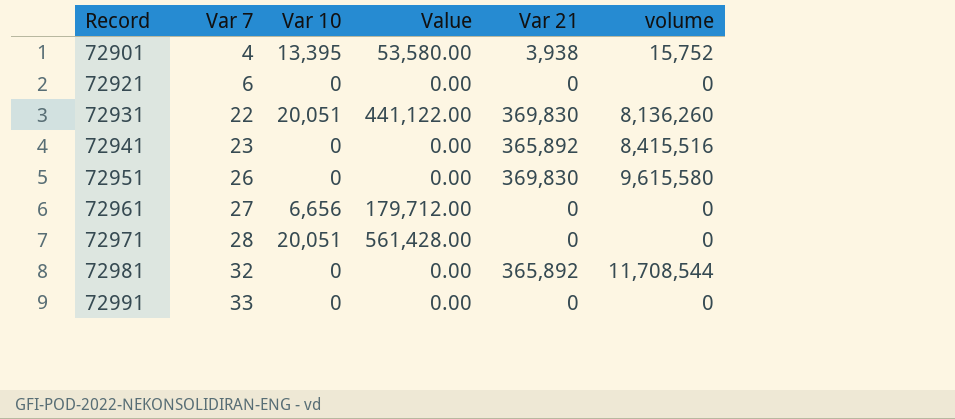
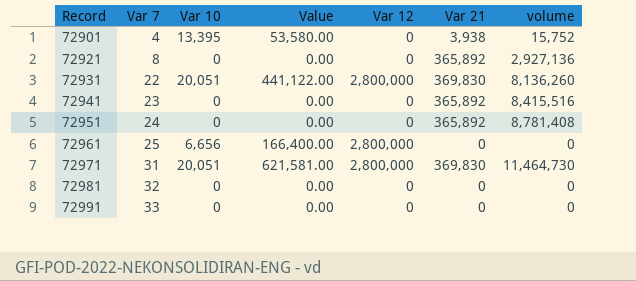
column Var 12 | position: none -> 5
72921 | Var 7: 6 -> 8
72921 | Var 21: 0 -> 365,892
72921 | volume: 0 -> 2,927,136
72951 | Var 7: 26 -> 24
72951 | Var 21: 369,830 -> 365,892
72951 | volume: 9,615,580 -> 8,781,408
72961 | Var 7: 27 -> 25
72961 | Value: 179,712.00 -> 166,400.00
72971 | Var 7: 28 -> 31
72971 | Value: 561,428.00 -> 621,581.00
72971 | Var 21: 0 -> 369,830
72971 | volume: 0 -> 11,464,730
72981 | Var 21: 365,892 -> 0
72981 | volume: 11,708,544 -> 0

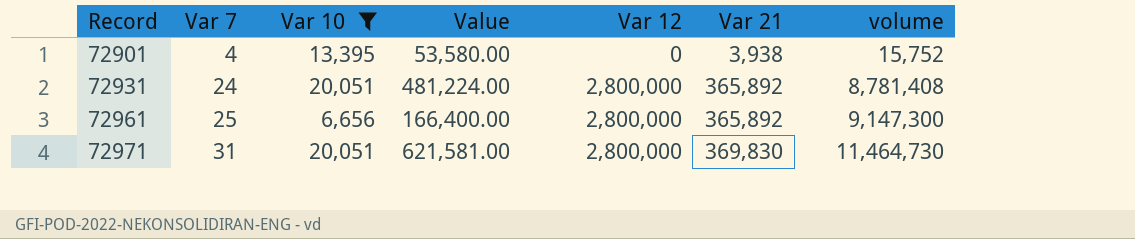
filter: none -> Var 10 != 0
72931 | Var 7: 22 -> 24
72931 | Value: 441,122.00 -> 481,224.00
72931 | Var 21: 369,830 -> 365,892
72931 | volume: 8,136,260 -> 8,781,408
72961 | Var 21: 0 -> 365,892
72961 | volume: 0 -> 9,147,300

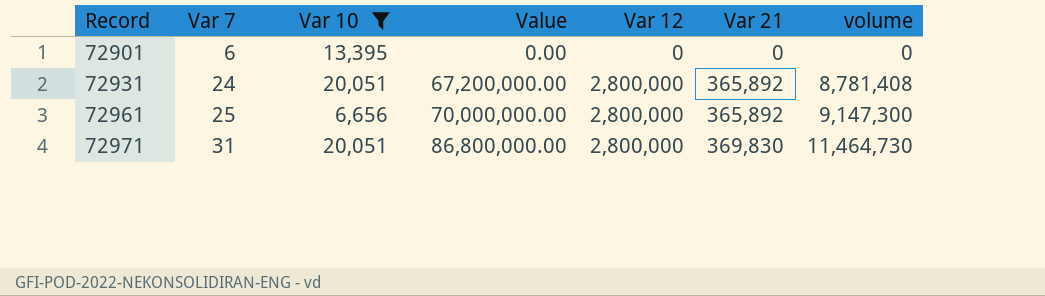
column Value | formula: [Var 7] * [Var 10] -> [Var 7] * [Var 12]
72901 | Var 7: 4 -> 6
72901 | Var 21: 3,938 -> 0
72901 | volume: 15,752 -> 0

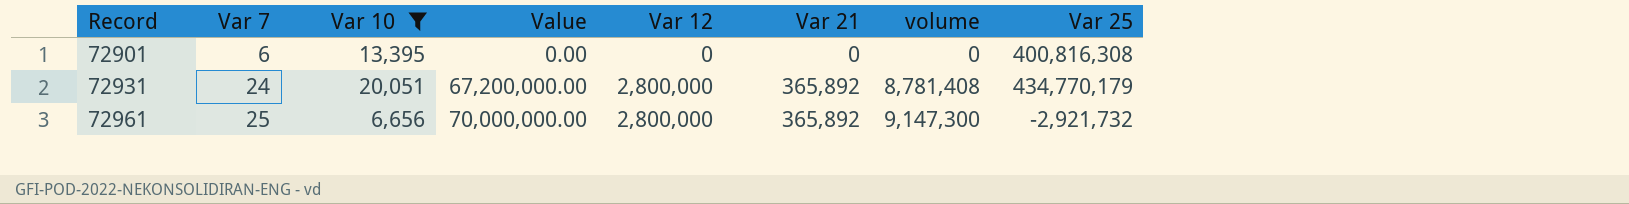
column Var 25 | position: none -> 8
row 72971: 31 | 20,051 | 86,800,000.00 | 2,800,000 | 369,830 | 11,464,730 -> none

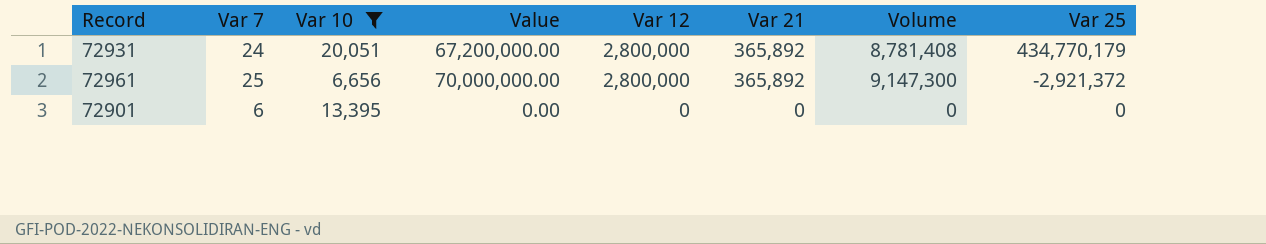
row order: Record ascending -> Var 12 descending
column name: volume -> Volume
72961 | Var 25: -2,921,732 -> -2,921,372
72901 | Var 25: 400,816,308 -> 0

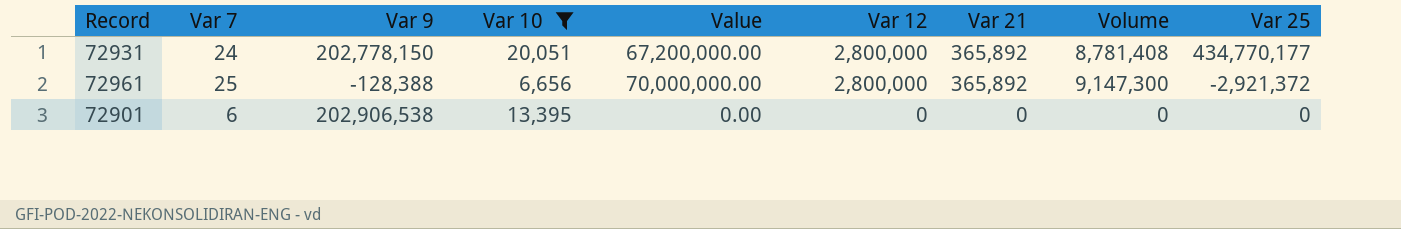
column Var 9 | position: none -> 3
72931 | Var 25: 434,770,179 -> 434,770,177

